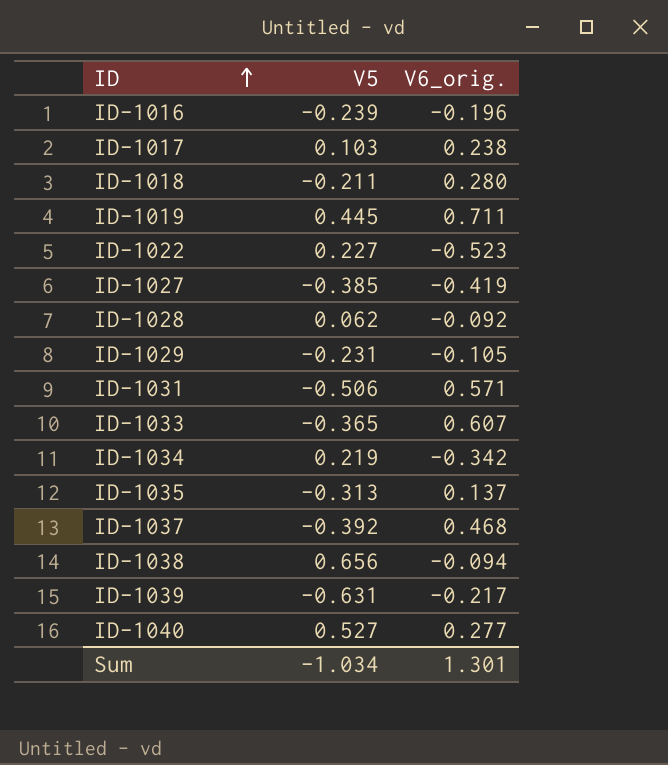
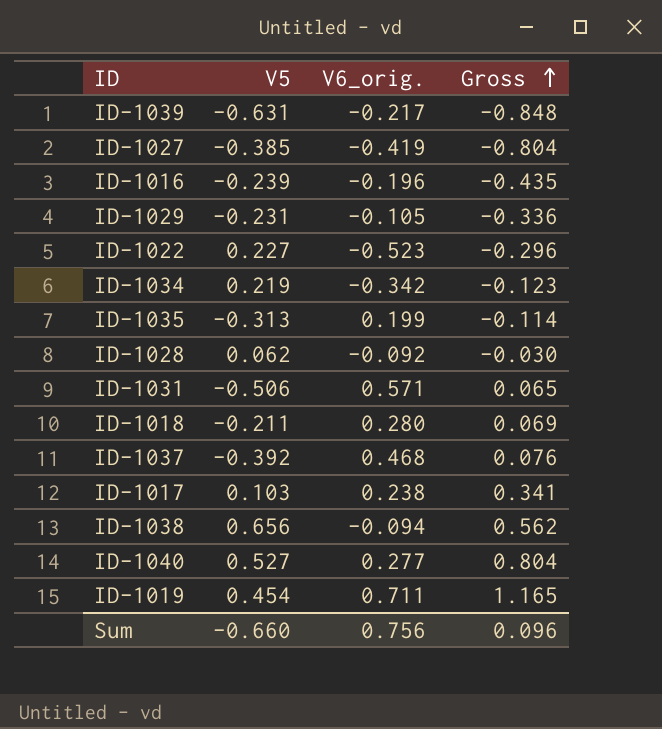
row order: ID ascending -> Gross ascending
column Gross | formula: none -> [V5] + [V6_orig.]
row ID-1033: -0.365 | 0.607 -> none
ID-1035 | V6_orig.: 0.137 -> 0.199
ID-1019 | V5: 0.445 -> 0.454
Sum | V5: -1.034 -> -0.660
Sum | V6_orig.: 1.301 -> 0.756

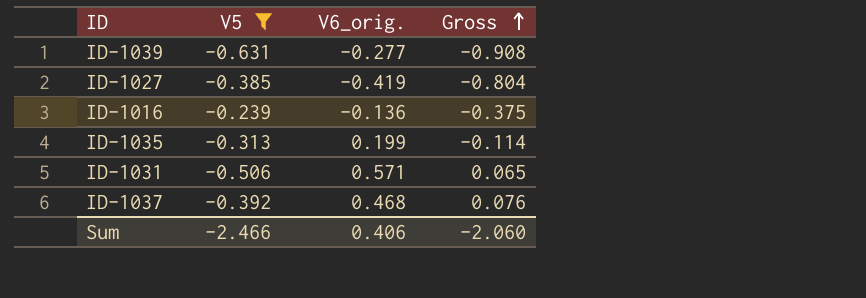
filter: none -> V5 <= -0.239
ID-1039 | V6_orig.: -0.217 -> -0.277
ID-1039 | Gross: -0.848 -> -0.908
ID-1016 | V6_orig.: -0.196 -> -0.136
ID-1016 | Gross: -0.435 -> -0.375
Sum | V5: -0.660 -> -2.466
Sum | V6_orig.: 0.756 -> 0.406
Sum | Gross: 0.096 -> -2.060

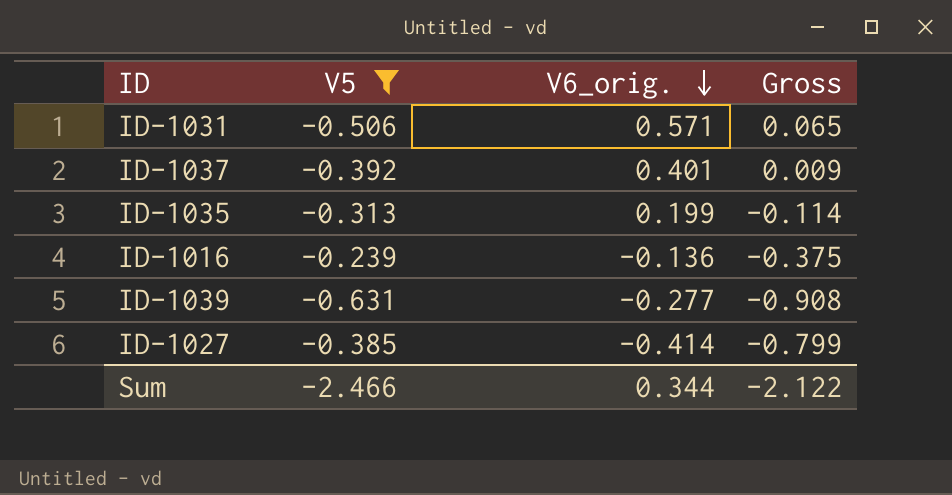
row order: Gross ascending -> V6_orig. descending
ID-1037 | V6_orig.: 0.468 -> 0.401
ID-1037 | Gross: 0.076 -> 0.009
ID-1027 | V6_orig.: -0.419 -> -0.414
ID-1027 | Gross: -0.804 -> -0.799
Sum | V6_orig.: 0.406 -> 0.344
Sum | Gross: -2.060 -> -2.122

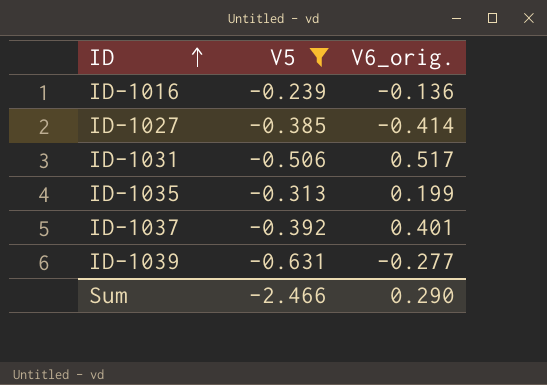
row order: V6_orig. descending -> ID ascending
column Gross | formula: [V5] + [V6_orig.] -> none
ID-1031 | V6_orig.: 0.571 -> 0.517
Sum | V6_orig.: 0.344 -> 0.290

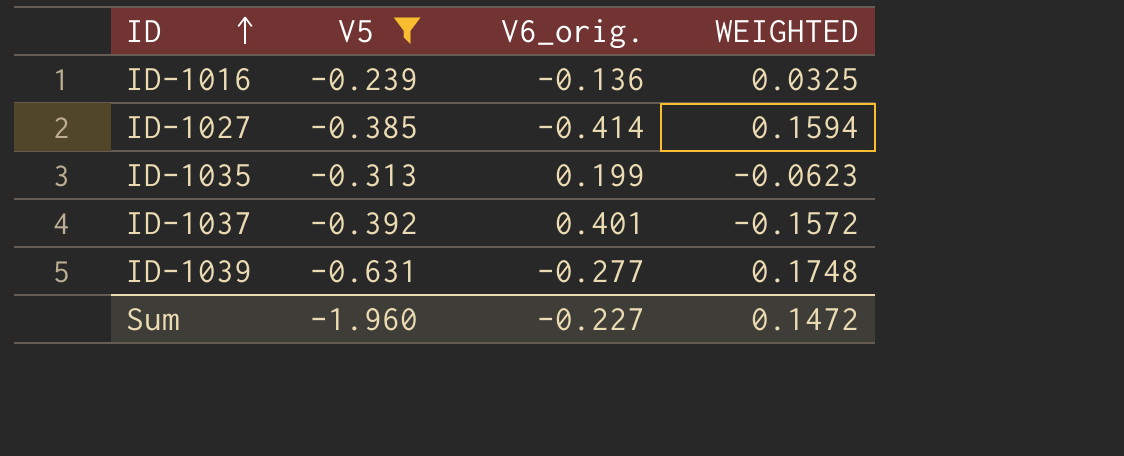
column WEIGHTED | formula: none -> [V5] * [V6_orig.]
row ID-1031: -0.506 | 0.517 -> none
Sum | V5: -2.466 -> -1.960
Sum | V6_orig.: 0.290 -> -0.227

